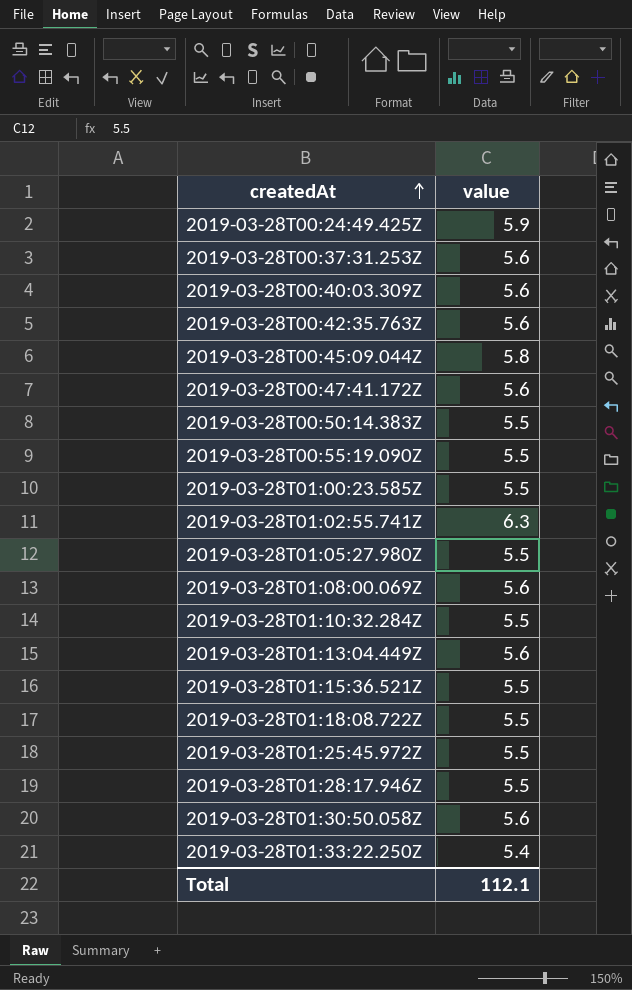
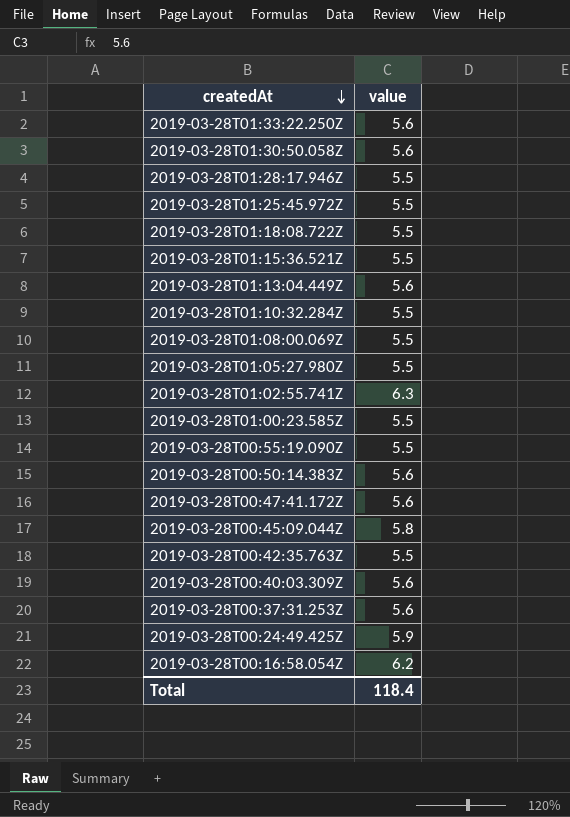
row order: createdAt ascending -> createdAt descending
2019-03-28T01:33:22.250Z | value: 5.4 -> 5.6
2019-03-28T01:08:00.069Z | value: 5.6 -> 5.5
2019-03-28T00:50:14.383Z | value: 5.5 -> 5.6
2019-03-28T00:42:35.763Z | value: 5.6 -> 5.5
row 2019-03-28T00:16:58.054Z: none -> 6.2
Total | value: 112.1 -> 118.4

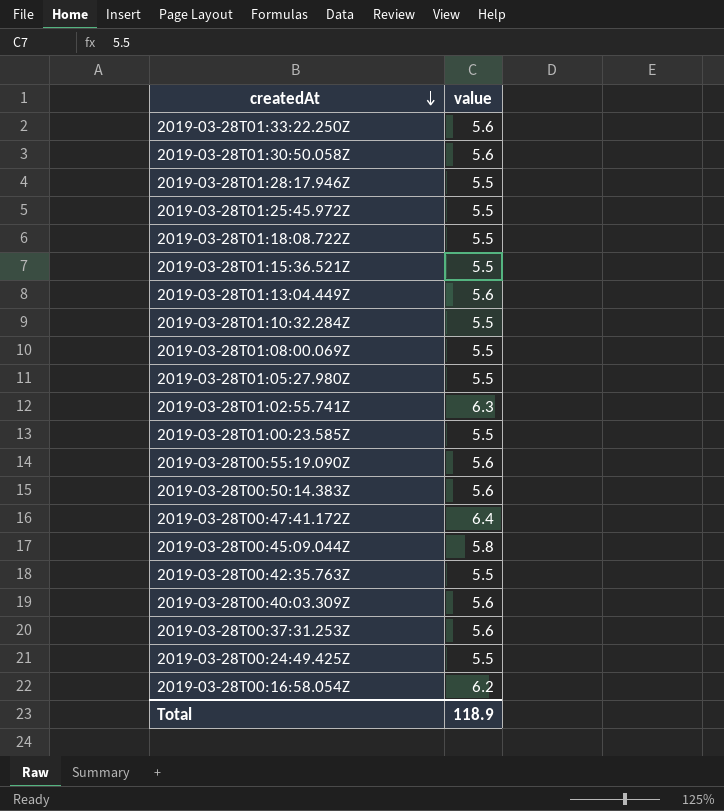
2019-03-28T00:55:19.090Z | value: 5.5 -> 5.6
2019-03-28T00:47:41.172Z | value: 5.6 -> 6.4
2019-03-28T00:24:49.425Z | value: 5.9 -> 5.5
Total | value: 118.4 -> 118.9

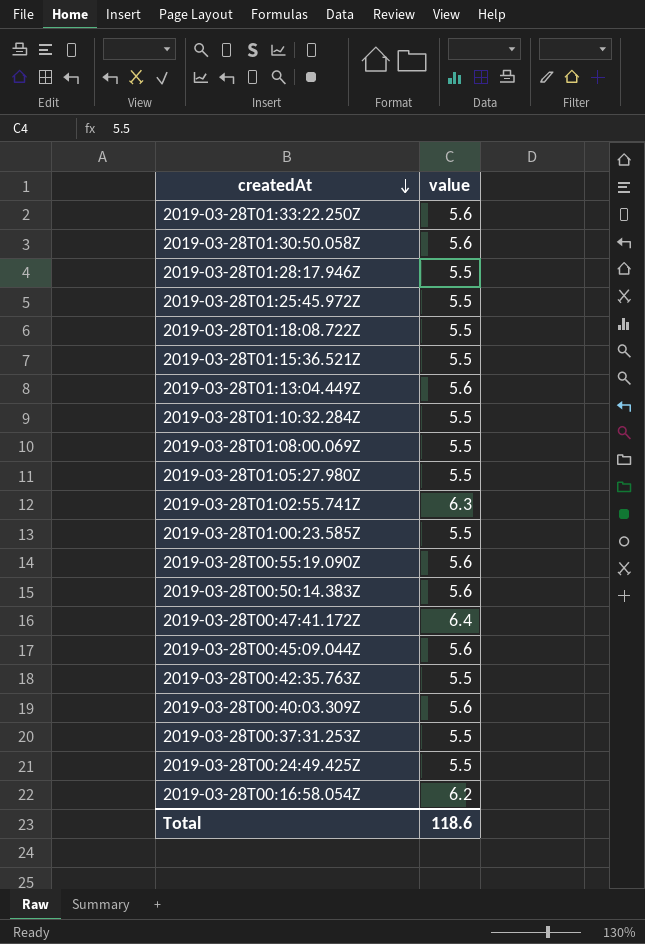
2019-03-28T00:45:09.044Z | value: 5.8 -> 5.6
2019-03-28T00:37:31.253Z | value: 5.6 -> 5.5
Total | value: 118.9 -> 118.6

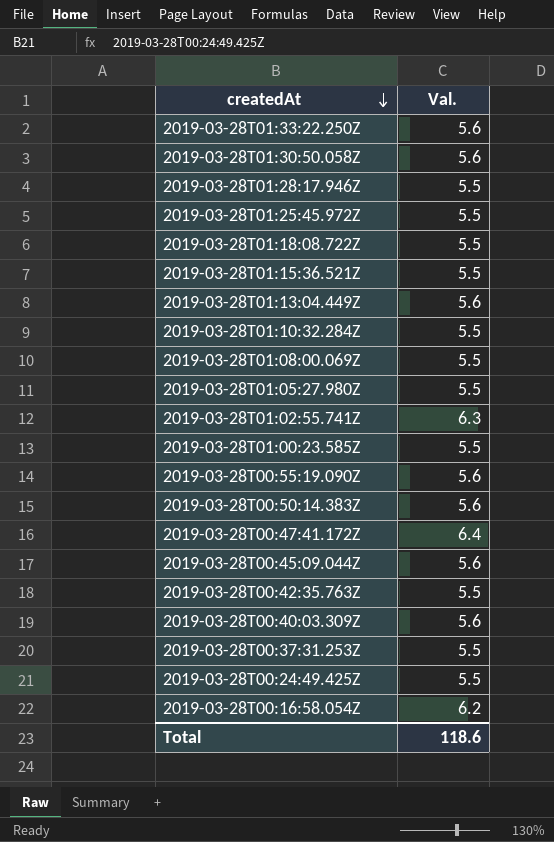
column name: value -> Val.

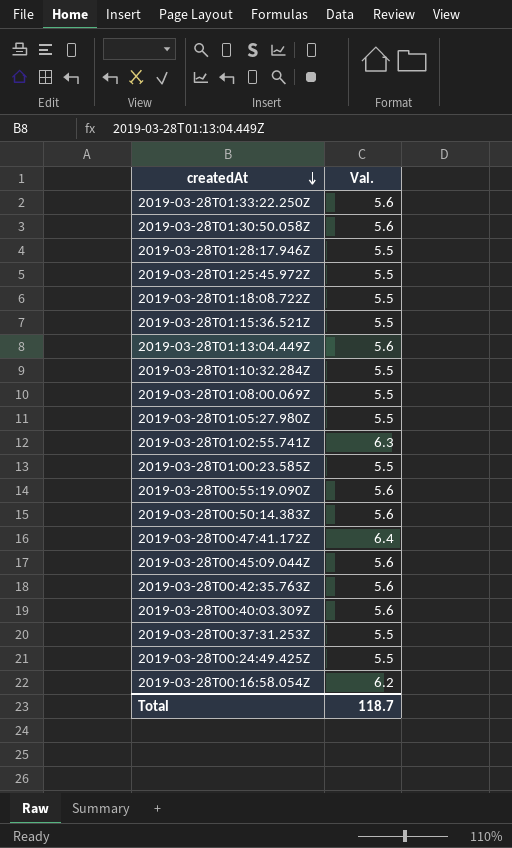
2019-03-28T00:42:35.763Z | Val.: 5.5 -> 5.6
Total | Val.: 118.6 -> 118.7

